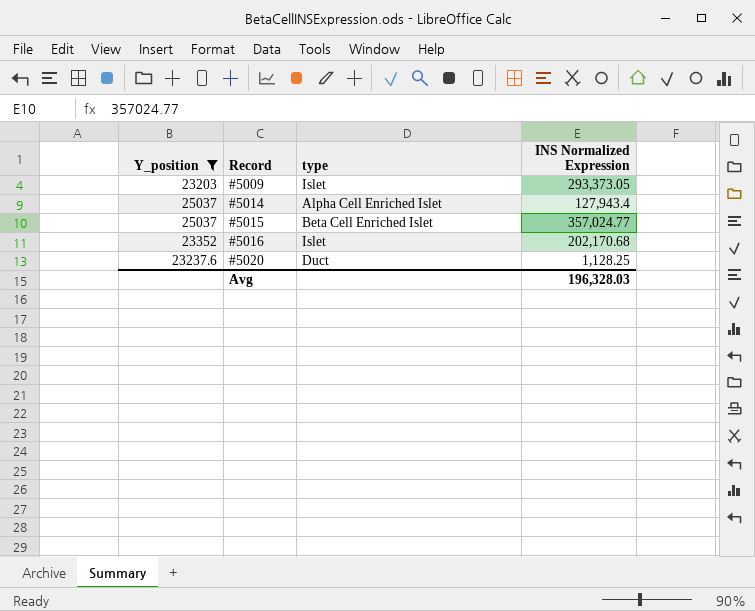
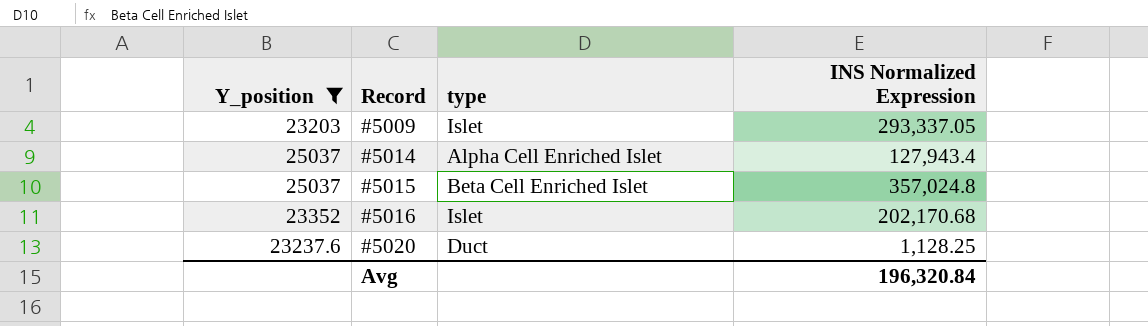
#5009 | INS Normalized Expression: 293,373.05 -> 293,337.05
#5015 | INS Normalized Expression: 357,024.77 -> 357,024.8
Avg | INS Normalized Expression: 196,328.03 -> 196,320.84

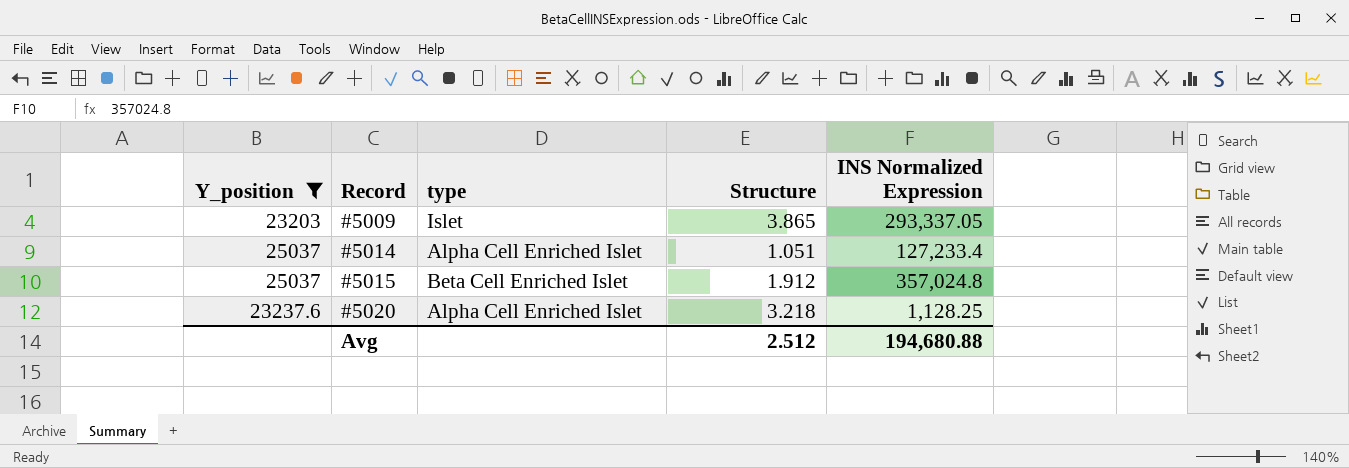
column Structure | position: none -> 4
row #5016: 23352 | Islet | 202,170.68 -> none
#5014 | INS Normalized Expression: 127,943.4 -> 127,233.4
#5020 | type: Duct -> Alpha Cell Enriched Islet
Avg | INS Normalized Expression: 196,320.84 -> 194,680.88

